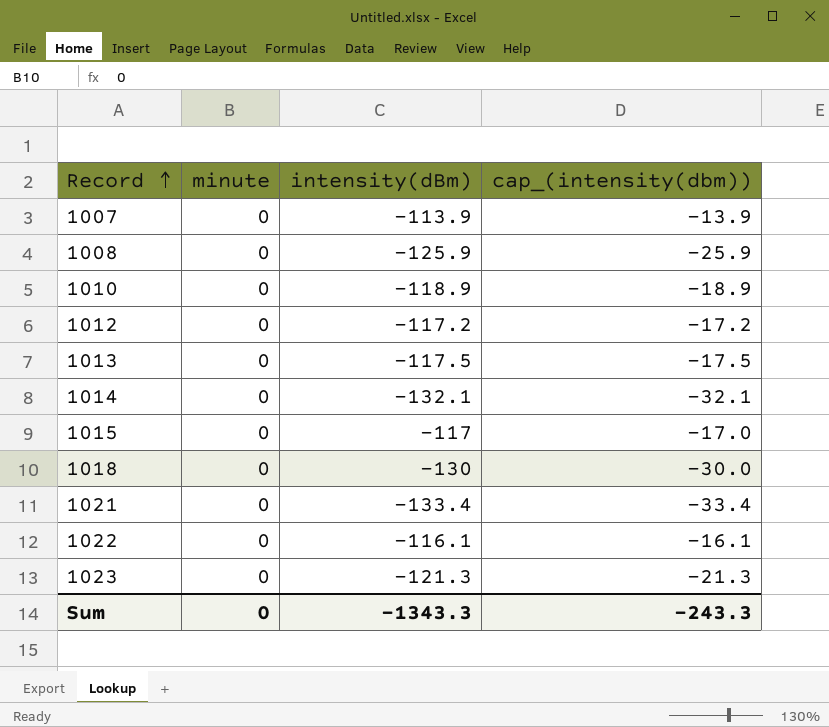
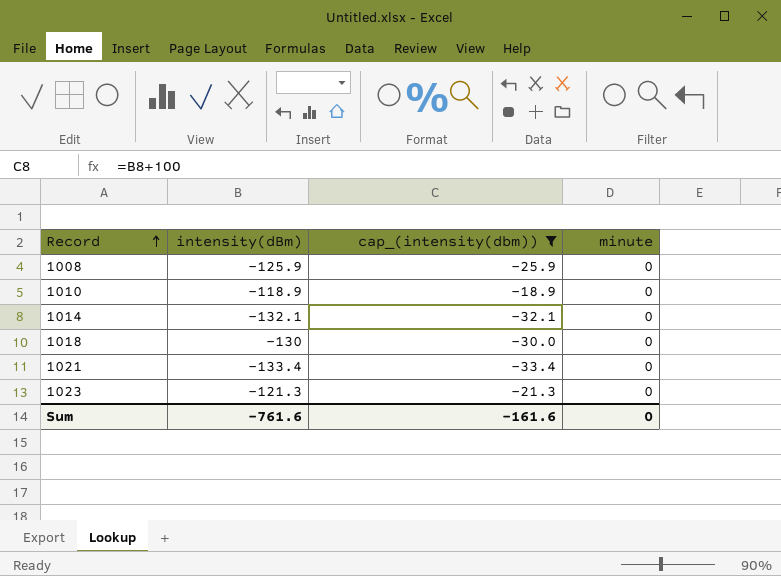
filter: none -> cap_(intensity(dbm)) <= -18.9
column minute | position: 2 -> 4
Sum | intensity(dBm): -1343.3 -> -761.6
Sum | cap_(intensity(dbm)): -243.3 -> -161.6

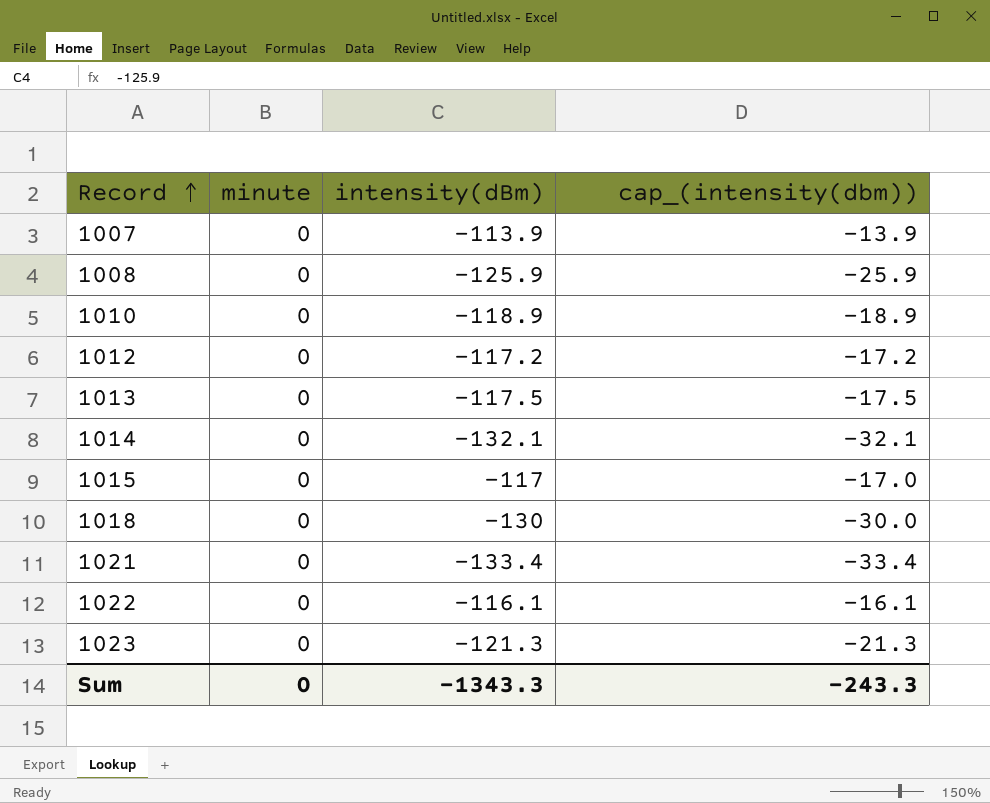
filter: cap_(intensity(dbm)) <= -18.9 -> none
column minute | position: 4 -> 2
Sum | intensity(dBm): -761.6 -> -1343.3
Sum | cap_(intensity(dbm)): -161.6 -> -243.3

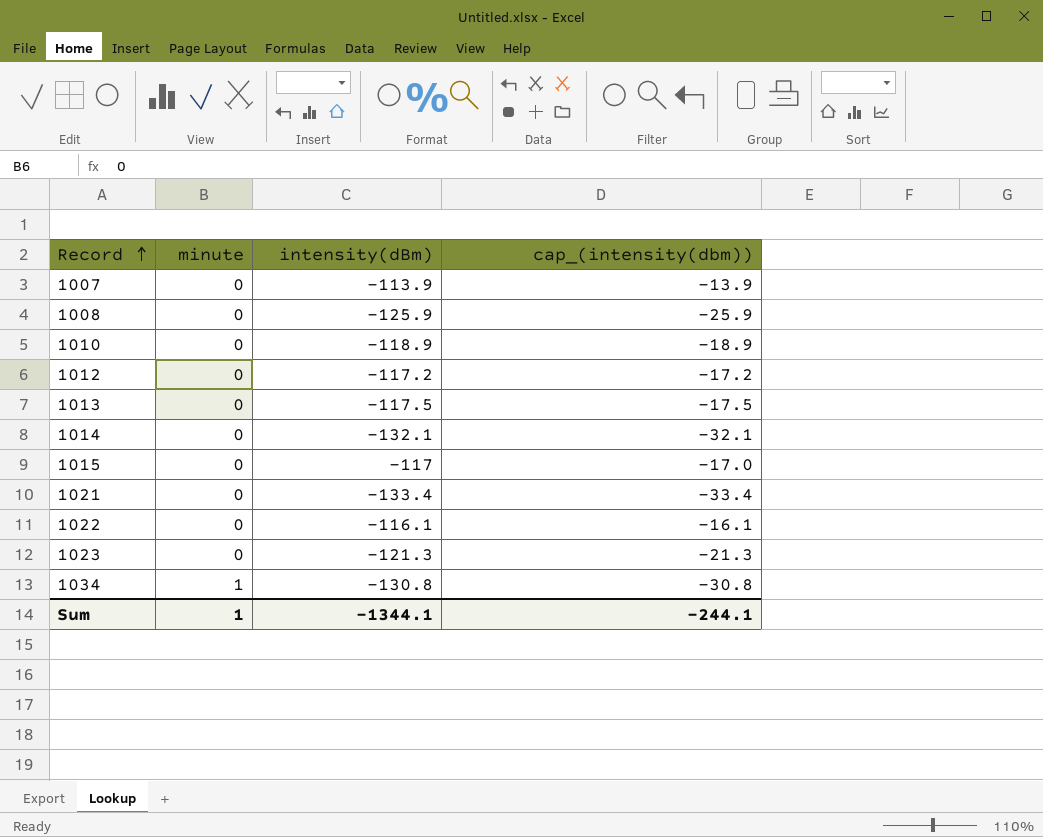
row 1018: 0 | -130 | -30.0 -> none
row 1034: none -> 1 | -130.8 | -30.8
Sum | minute: 0 -> 1
Sum | intensity(dBm): -1343.3 -> -1344.1
Sum | cap_(intensity(dbm)): -243.3 -> -244.1

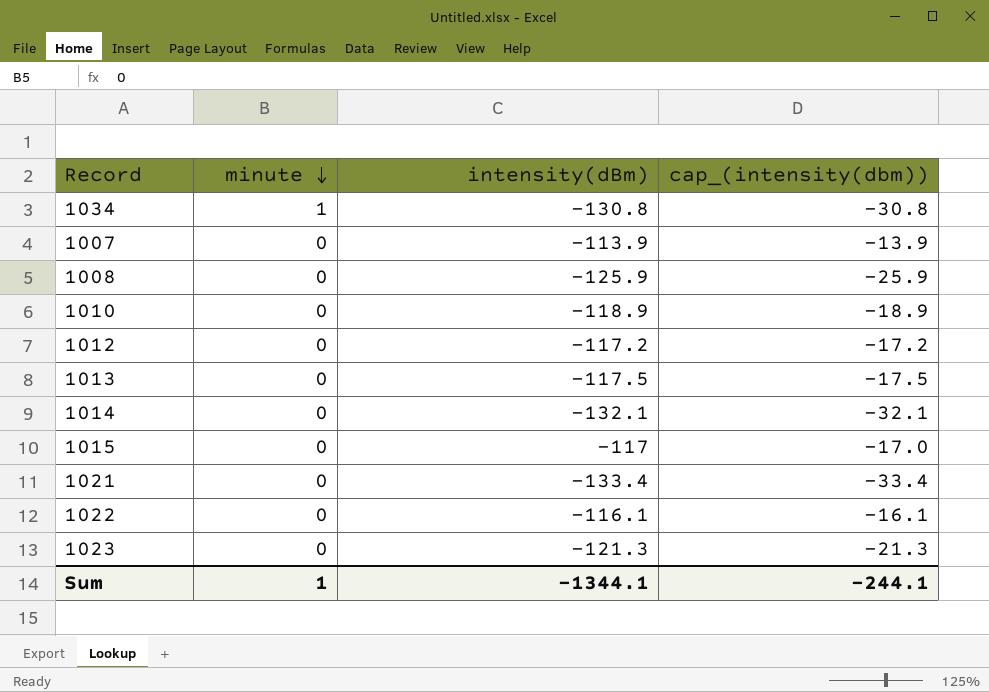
row order: Record ascending -> minute descending

